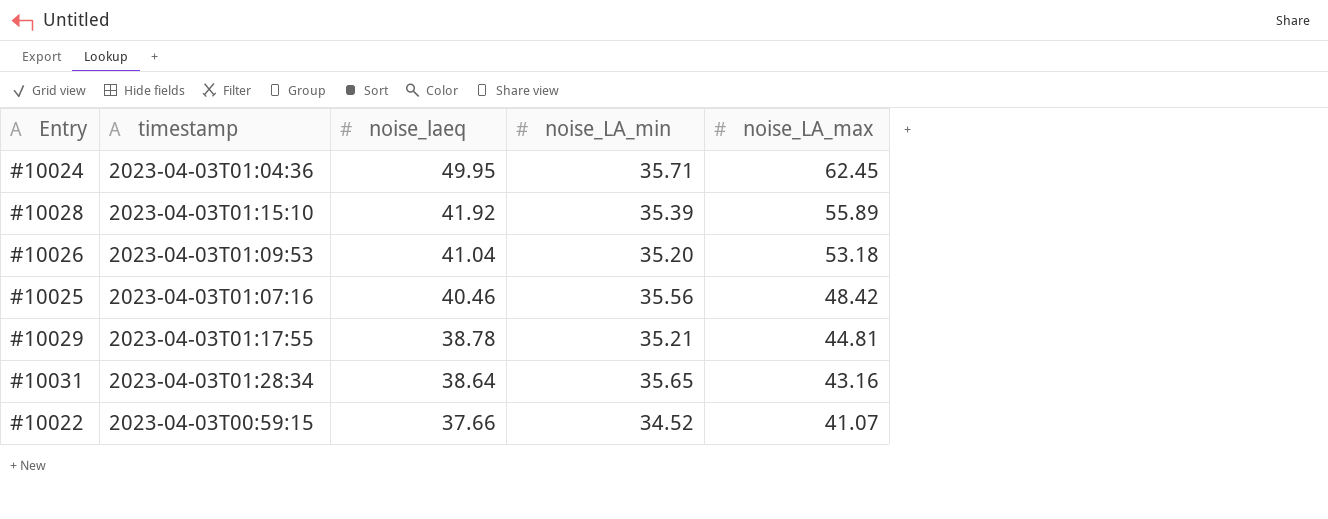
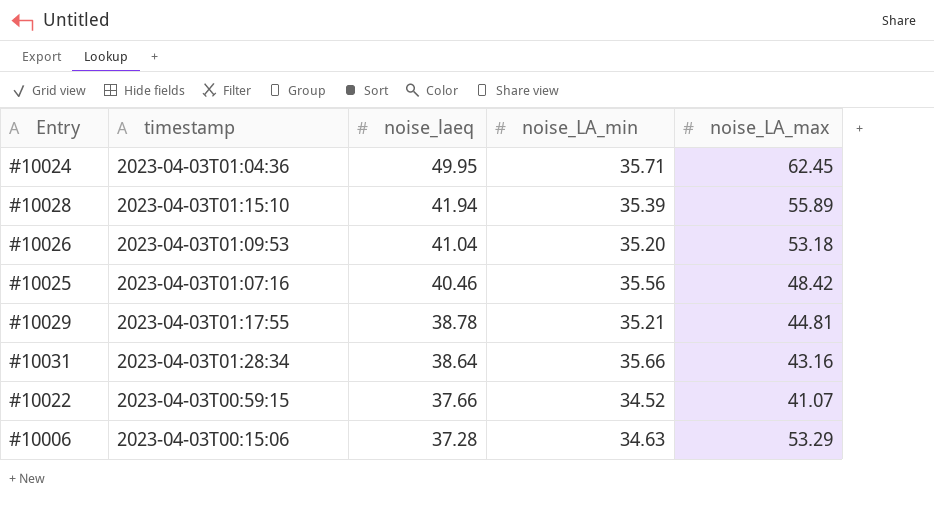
#10028 | noise_laeq: 41.92 -> 41.94
#10031 | noise_LA_min: 35.65 -> 35.66
row #10006: none -> 2023-04-03T00:15:06 | 37.28 | 34.63 | 53.29

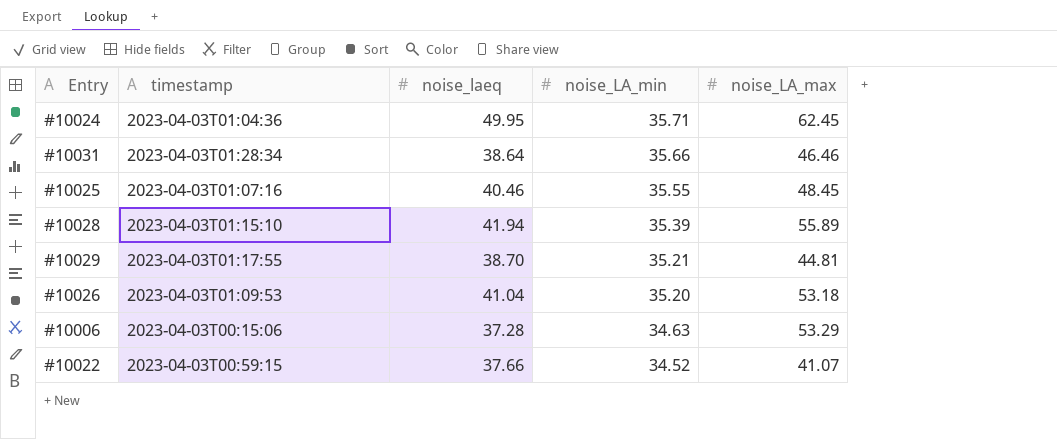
row order: noise_laeq descending -> noise_LA_min descending
#10031 | noise_LA_max: 43.16 -> 46.46
#10025 | noise_LA_min: 35.56 -> 35.55
#10025 | noise_LA_max: 48.42 -> 48.45
#10029 | noise_laeq: 38.78 -> 38.70

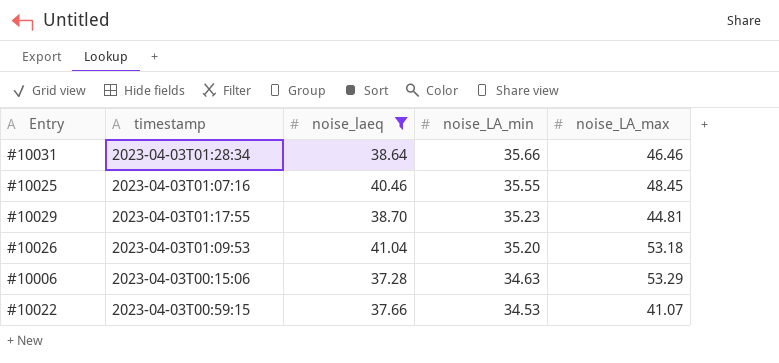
filter: none -> noise_laeq <= 41.04
#10029 | noise_LA_min: 35.21 -> 35.23
#10022 | noise_LA_min: 34.52 -> 34.53

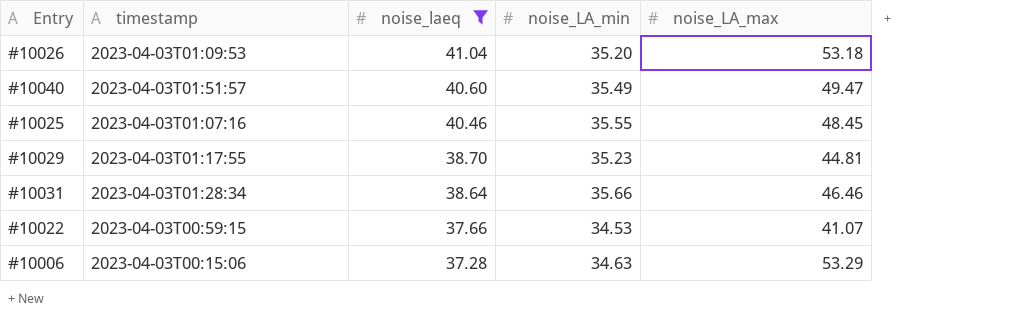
row order: noise_LA_min descending -> noise_laeq descending
row #10040: none -> 2023-04-03T01:51:57 | 40.60 | 35.49 | 49.47

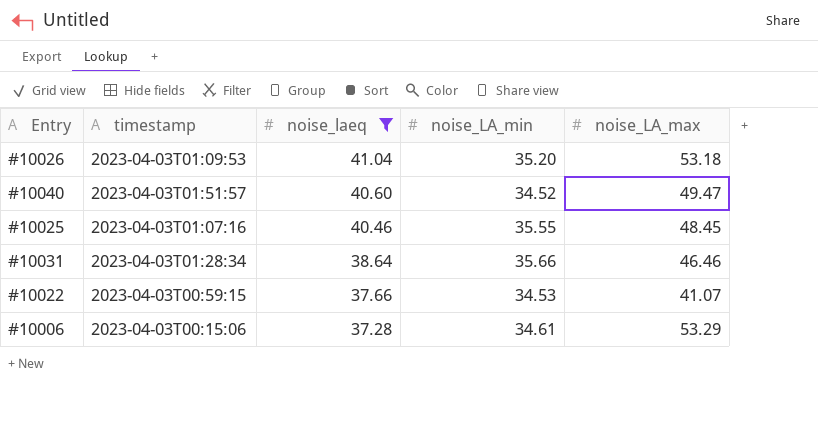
row #10029: 2023-04-03T01:17:55 | 38.70 | 35.23 | 44.81 -> none
#10040 | noise_LA_min: 35.49 -> 34.52
#10006 | noise_LA_min: 34.63 -> 34.61

